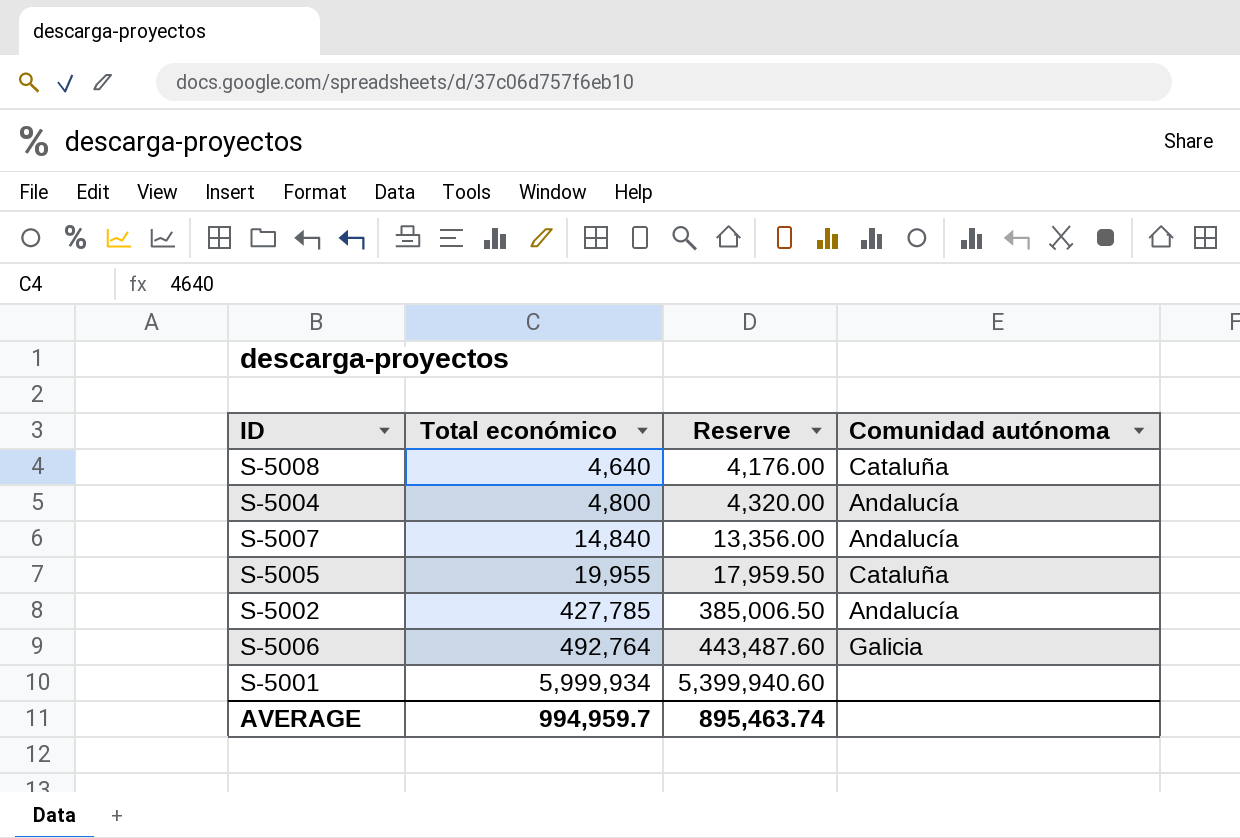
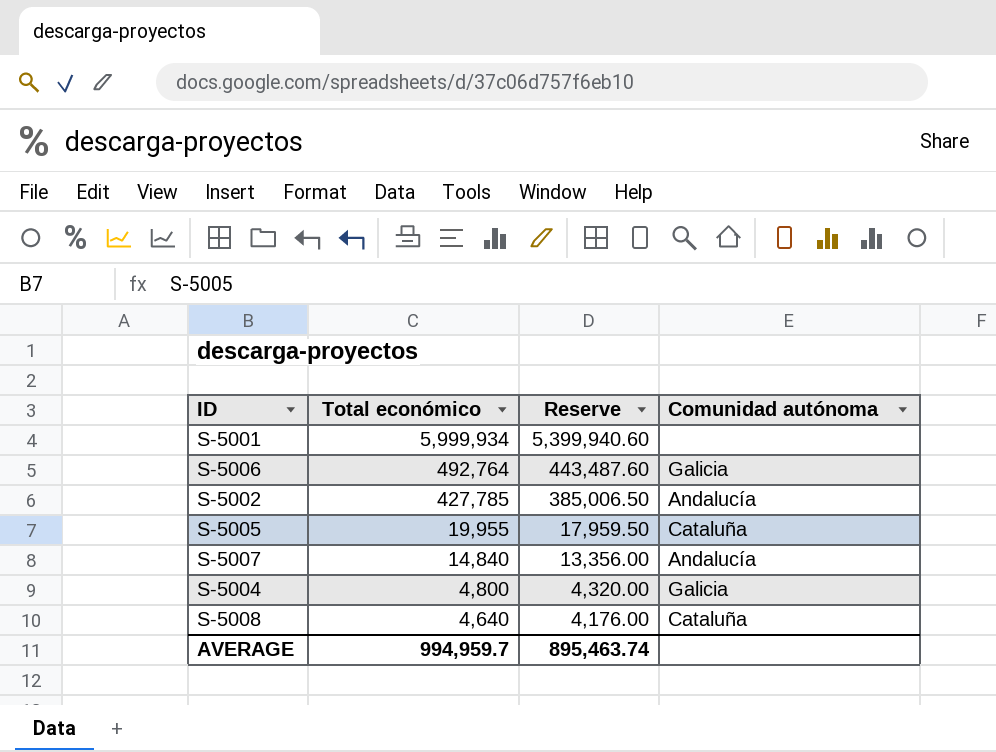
row order: Total económico ascending -> Total económico descending
S-5004 | Comunidad autónoma: Andalucía -> Galicia

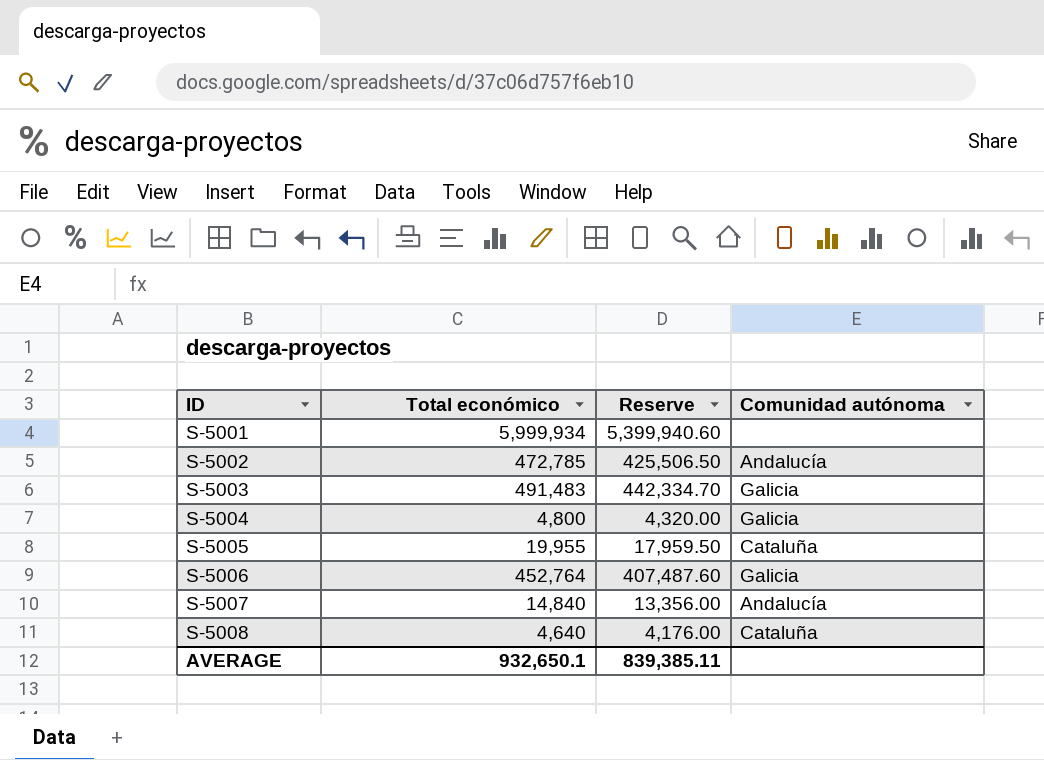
row order: Total económico descending -> ID ascending
S-5002 | Total económico: 427,785 -> 472,785
S-5002 | Reserve: 385,006.50 -> 425,506.50
row S-5003: none -> 491,483 | 442,334.70 | Galicia
S-5006 | Total económico: 492,764 -> 452,764
S-5006 | Reserve: 443,487.60 -> 407,487.60
AVERAGE | Total económico: 994,959.7 -> 932,650.1
AVERAGE | Reserve: 895,463.74 -> 839,385.11

